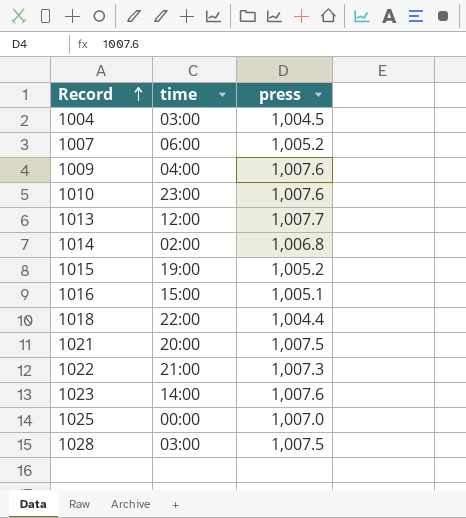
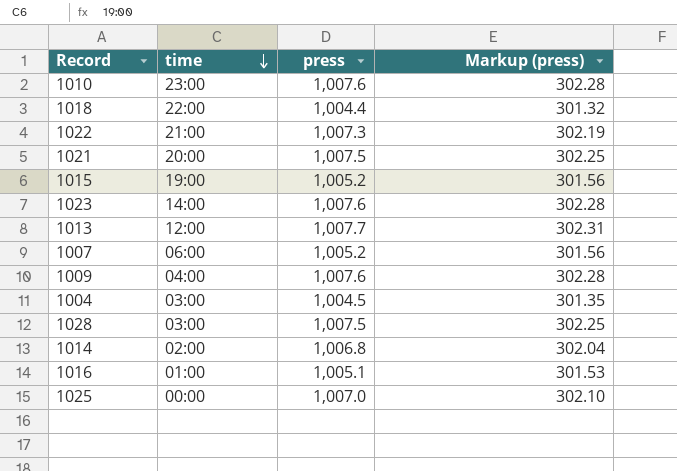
row order: Record ascending -> time descending
column Markup (press) | formula: none -> [press] * 0.3
1016 | time: 15:00 -> 01:00

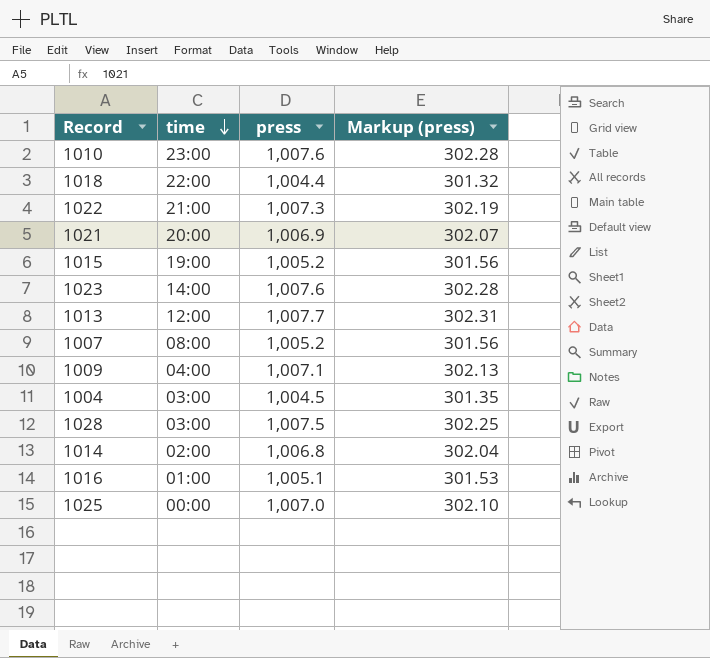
1021 | press: 1,007.5 -> 1,006.9
1021 | Markup (press): 302.25 -> 302.07
1007 | time: 06:00 -> 08:00
1009 | press: 1,007.6 -> 1,007.1
1009 | Markup (press): 302.28 -> 302.13

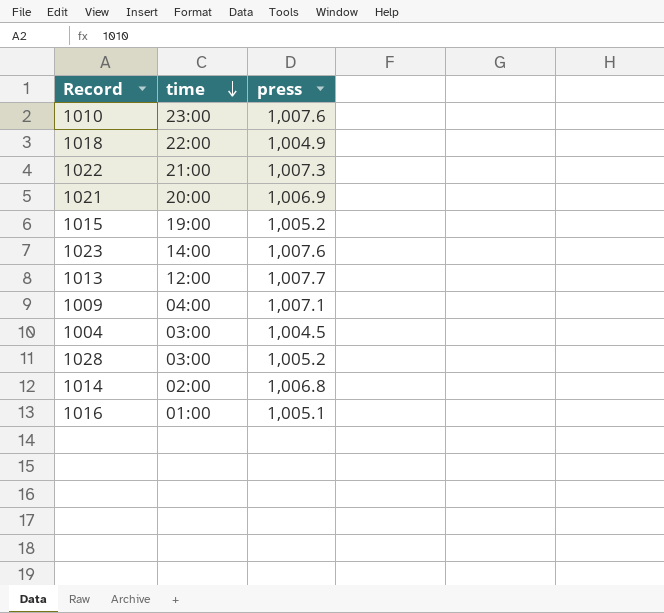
column Markup (press) | formula: [press] * 0.3 -> none
row 1007: 08:00 | 1,005.2 | 301.56 -> none
row 1025: 00:00 | 1,007.0 | 302.10 -> none
1018 | press: 1,004.4 -> 1,004.9
1028 | press: 1,007.5 -> 1,005.2

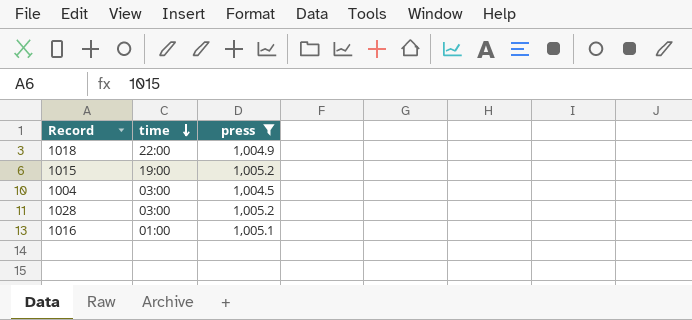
filter: none -> press <= 1,005.2

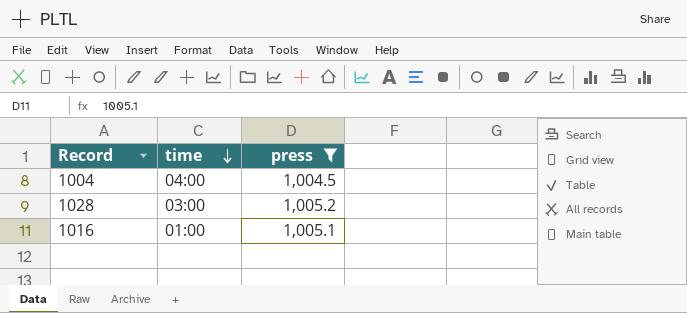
row 1018: 22:00 | 1,004.9 -> none
row 1015: 19:00 | 1,005.2 -> none
1004 | time: 03:00 -> 04:00

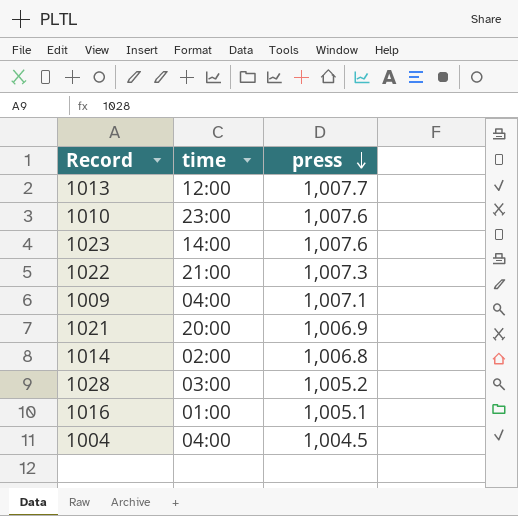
filter: press <= 1,005.2 -> none
row order: time descending -> press descending

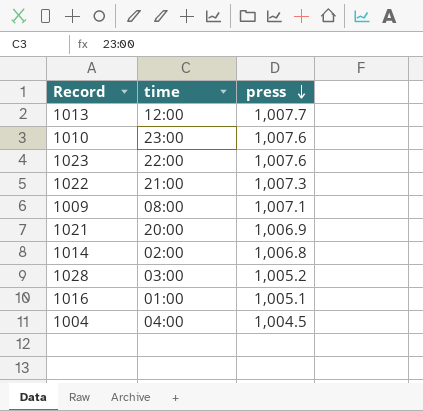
1023 | time: 14:00 -> 22:00
1009 | time: 04:00 -> 08:00

